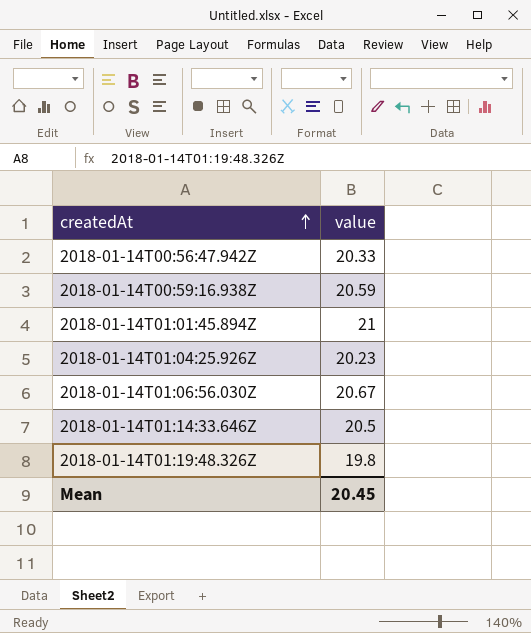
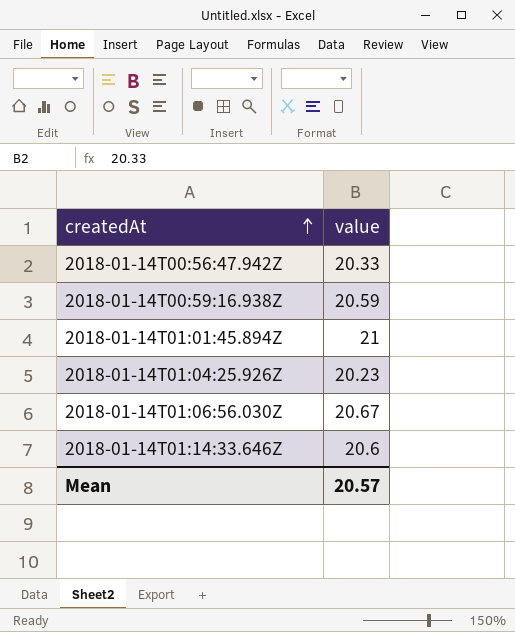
row 2018-01-14T01:19:48.326Z: 19.8 -> none
2018-01-14T01:14:33.646Z | value: 20.5 -> 20.6
Mean | value: 20.45 -> 20.57

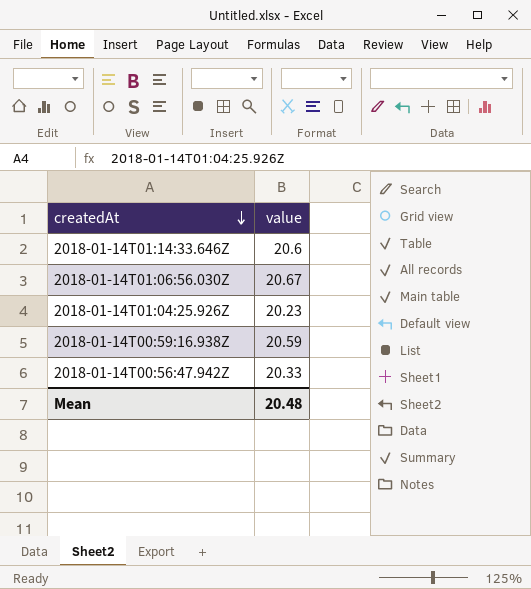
row order: createdAt ascending -> createdAt descending
row 2018-01-14T01:01:45.894Z: 21 -> none
Mean | value: 20.57 -> 20.48

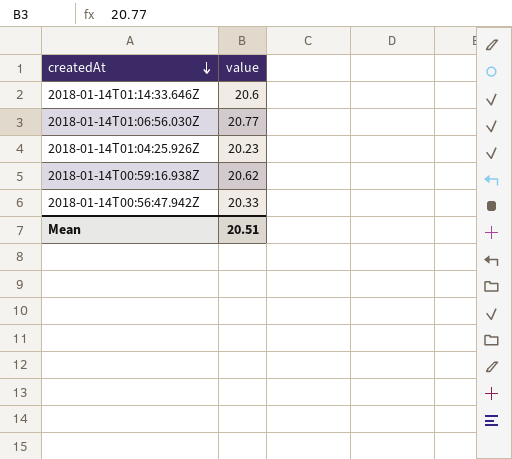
2018-01-14T01:06:56.030Z | value: 20.67 -> 20.77
2018-01-14T00:59:16.938Z | value: 20.59 -> 20.62
Mean | value: 20.48 -> 20.51

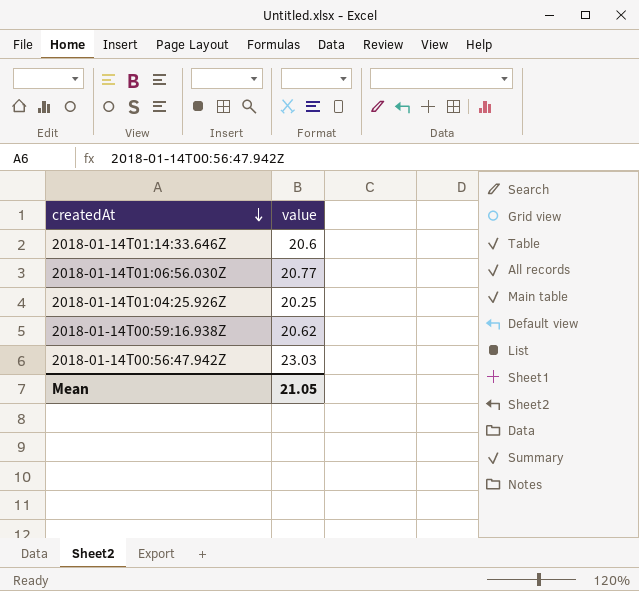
2018-01-14T01:04:25.926Z | value: 20.23 -> 20.25
2018-01-14T00:56:47.942Z | value: 20.33 -> 23.03
Mean | value: 20.51 -> 21.05

